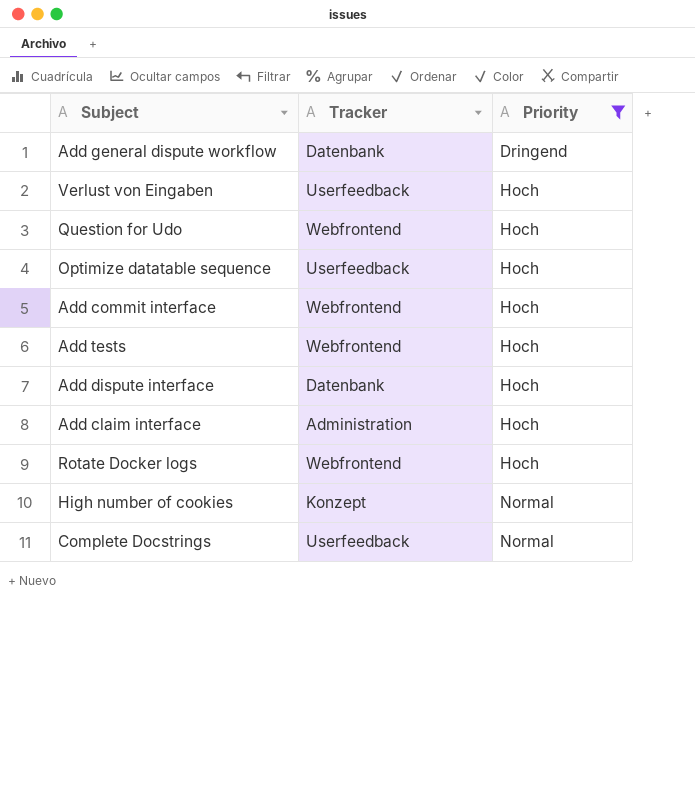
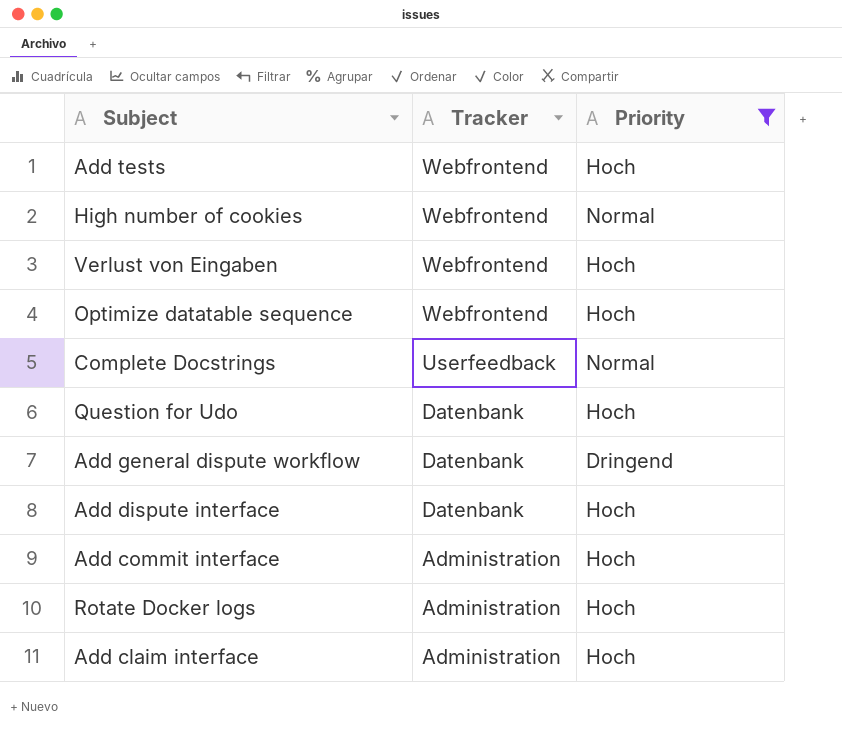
row order: Priority ascending -> Tracker descending
High number of cookies | Tracker: Konzept -> Webfrontend
Verlust von Eingaben | Tracker: Userfeedback -> Webfrontend
Optimize datatable sequence | Tracker: Userfeedback -> Webfrontend
Question for Udo | Tracker: Webfrontend -> Datenbank
Add commit interface | Tracker: Webfrontend -> Administration
Rotate Docker logs | Tracker: Webfrontend -> Administration

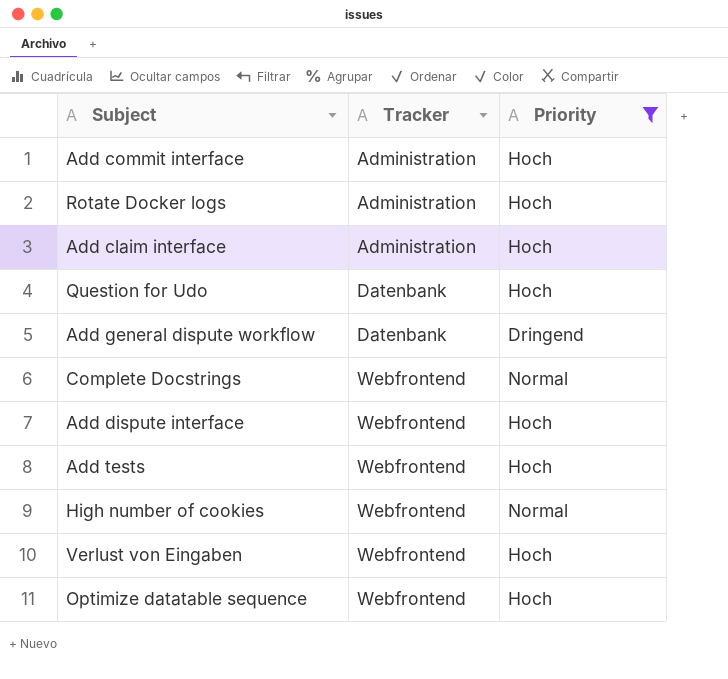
row order: Tracker descending -> Tracker ascending
Complete Docstrings | Tracker: Userfeedback -> Webfrontend
Add dispute interface | Tracker: Datenbank -> Webfrontend

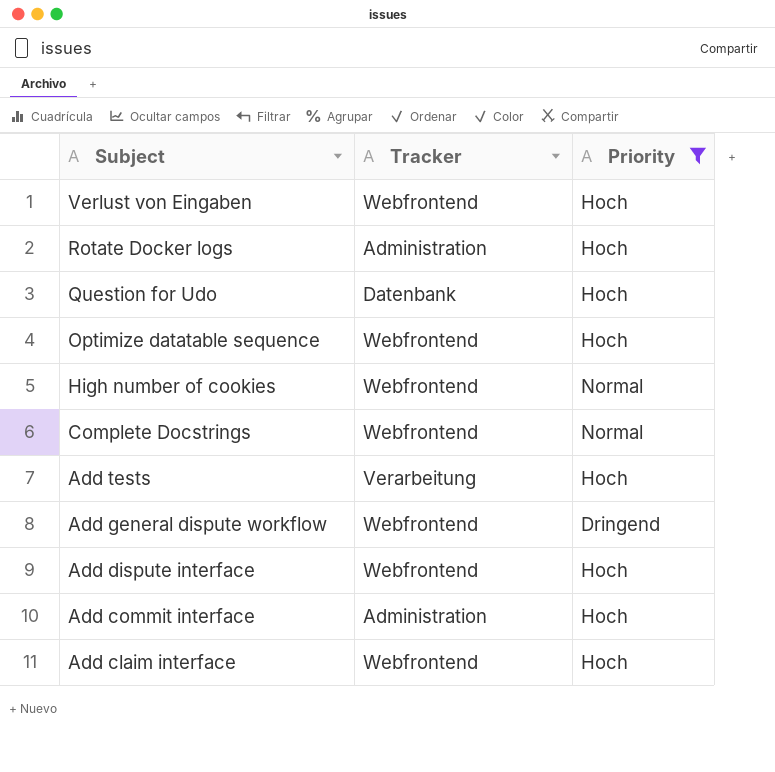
row order: Tracker ascending -> Subject descending
Add tests | Tracker: Webfrontend -> Verarbeitung
Add general dispute workflow | Tracker: Datenbank -> Webfrontend
Add claim interface | Tracker: Administration -> Webfrontend

